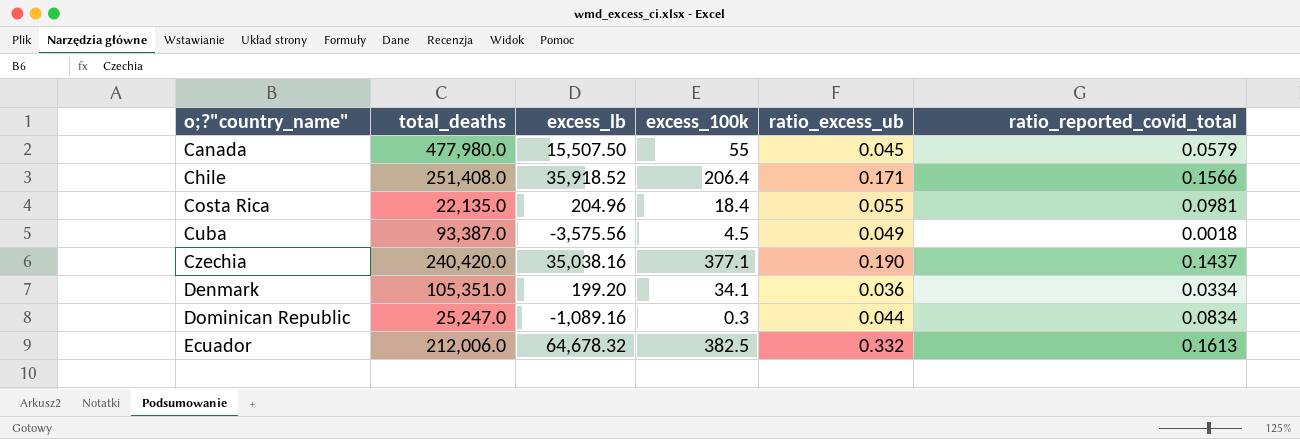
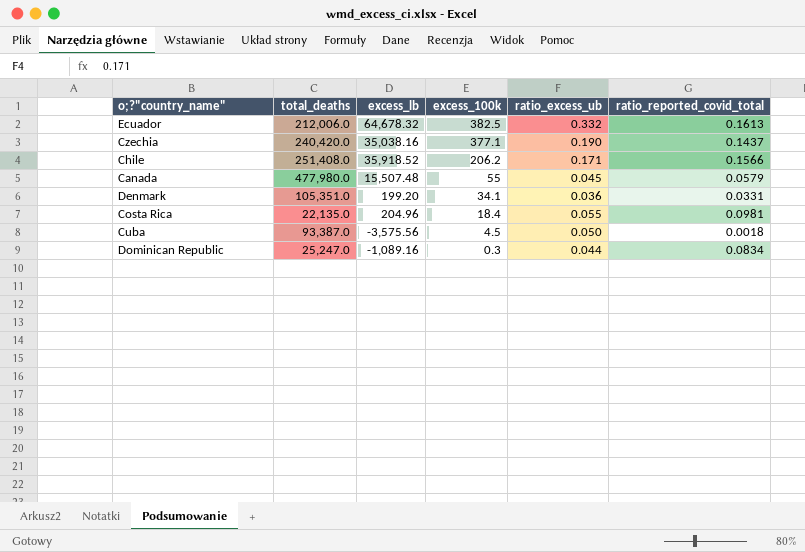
row order: o;?"country_name" ascending -> excess_100k descending
Chile | excess_100k: 206.4 -> 206.2
Canada | excess_lb: 15,507.50 -> 15,507.48
Denmark | ratio_reported_covid_total: 0.0334 -> 0.0331
Cuba | ratio_excess_ub: 0.049 -> 0.050

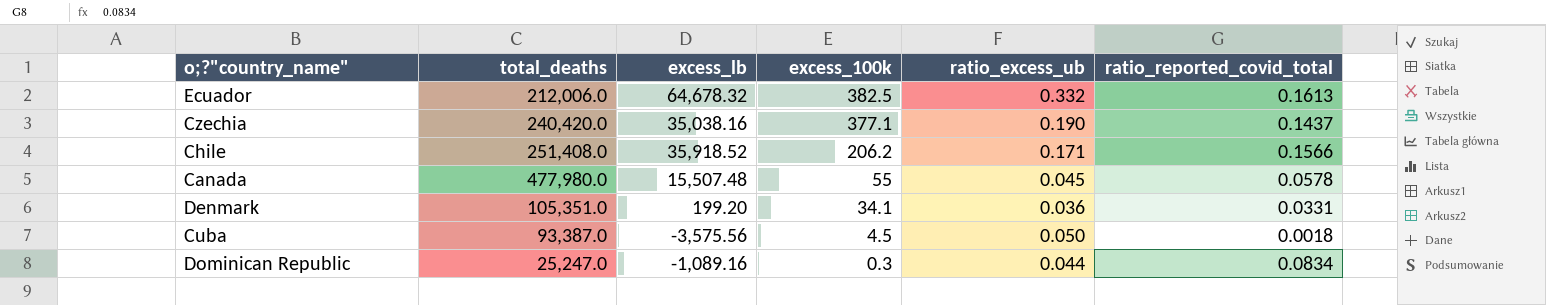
row Costa Rica: 22,135.0 | 204.96 | 18.4 | 0.055 | 0.0981 -> none
Canada | ratio_reported_covid_total: 0.0579 -> 0.0578

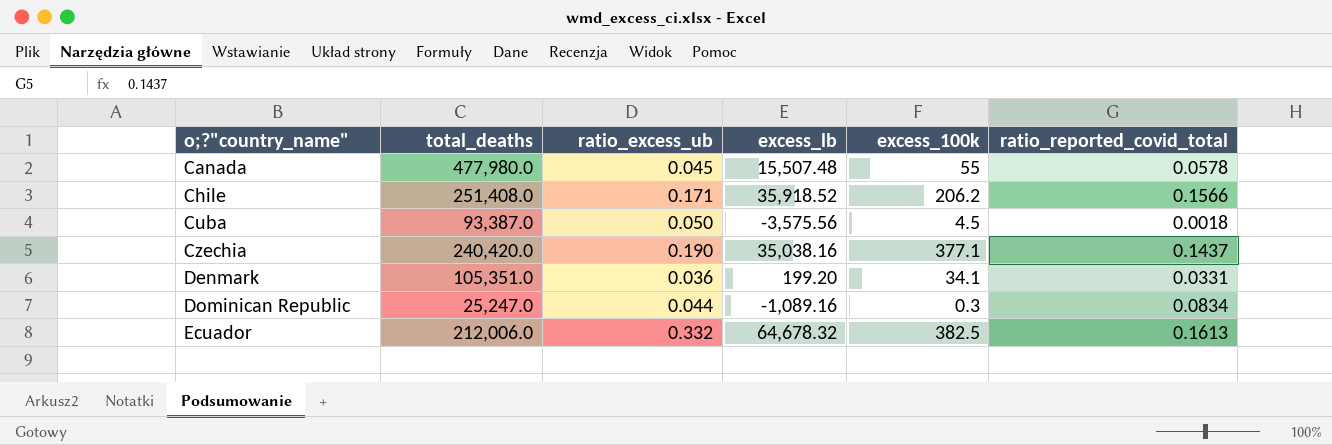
row order: excess_100k descending -> o;?"country_name" ascending
column ratio_excess_ub | position: 5 -> 3

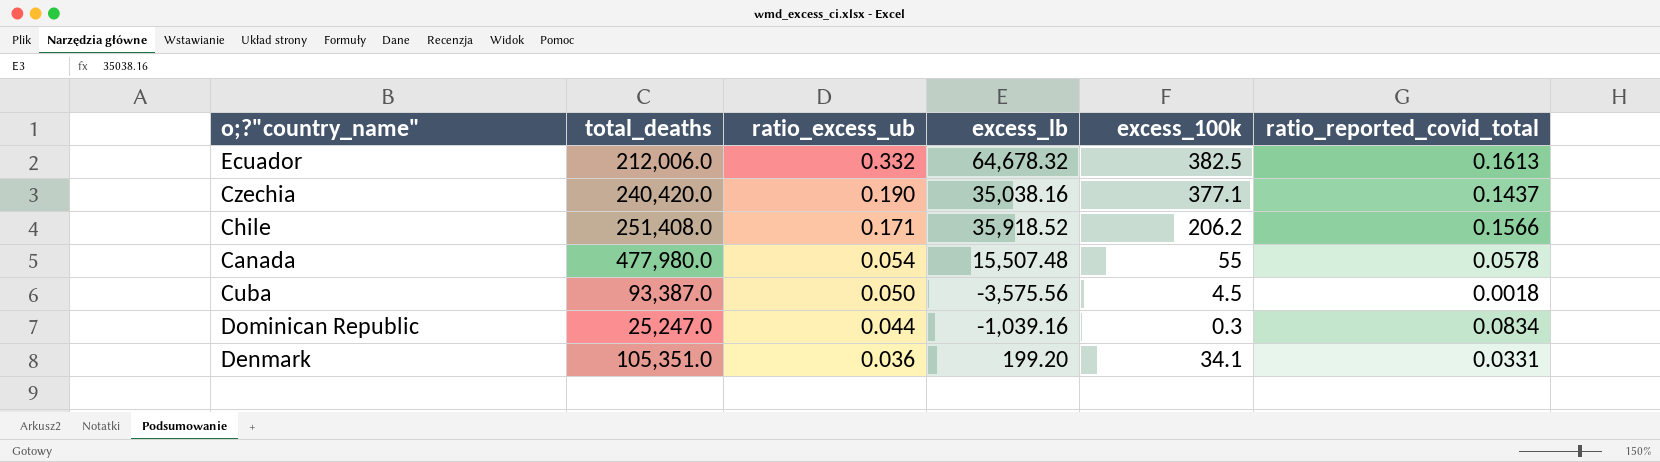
row order: o;?"country_name" ascending -> ratio_excess_ub descending
Canada | ratio_excess_ub: 0.045 -> 0.054
Dominican Republic | excess_lb: -1,089.16 -> -1,039.16

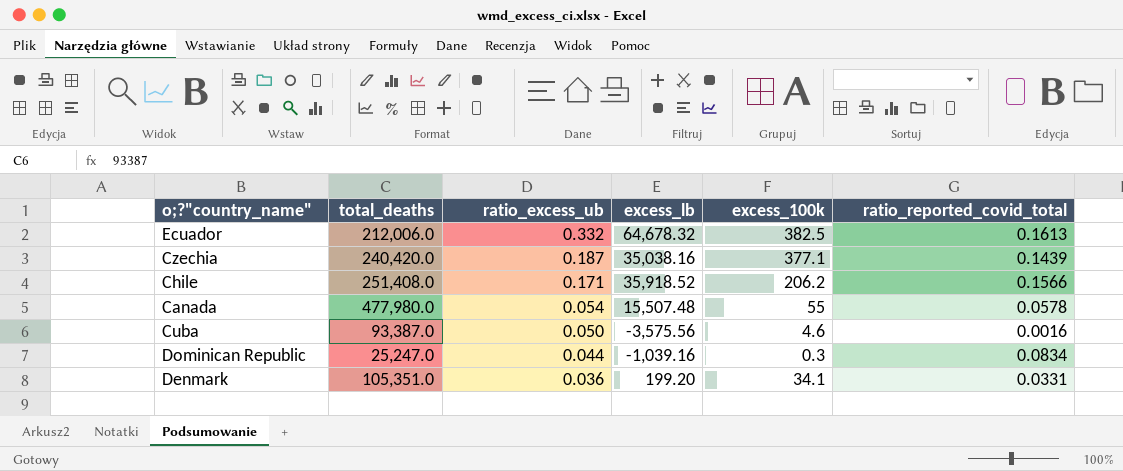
Czechia | ratio_excess_ub: 0.190 -> 0.187
Czechia | ratio_reported_covid_total: 0.1437 -> 0.1439
Cuba | excess_100k: 4.5 -> 4.6
Cuba | ratio_reported_covid_total: 0.0018 -> 0.0016

